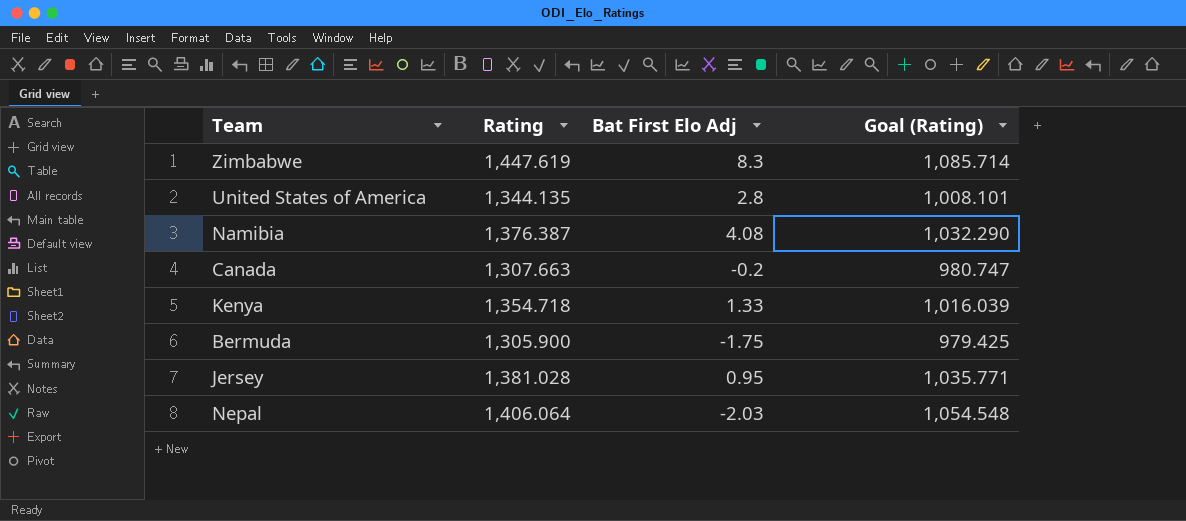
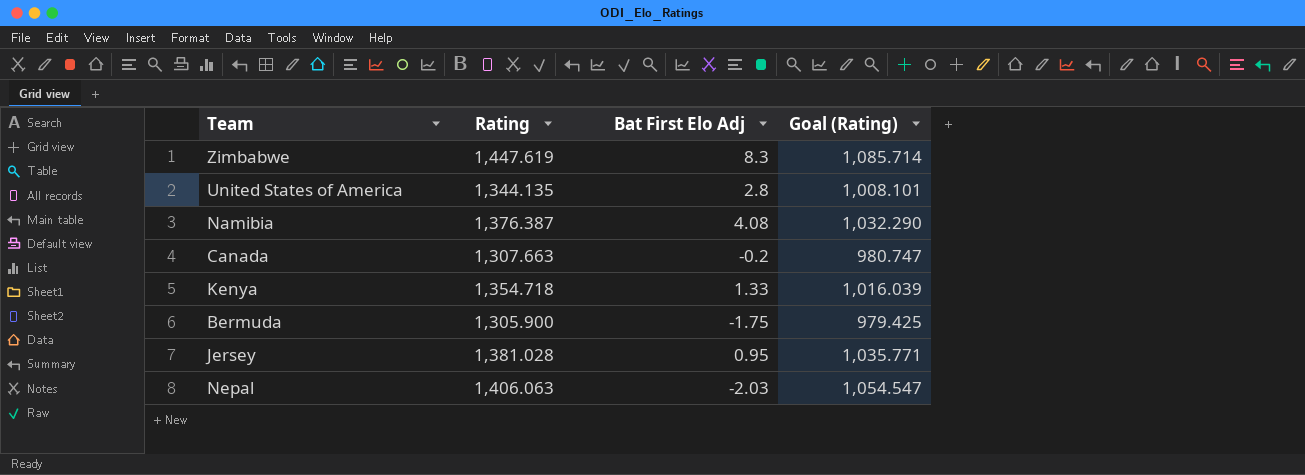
Nepal | Rating: 1,406.064 -> 1,406.063
Nepal | Goal (Rating): 1,054.548 -> 1,054.547

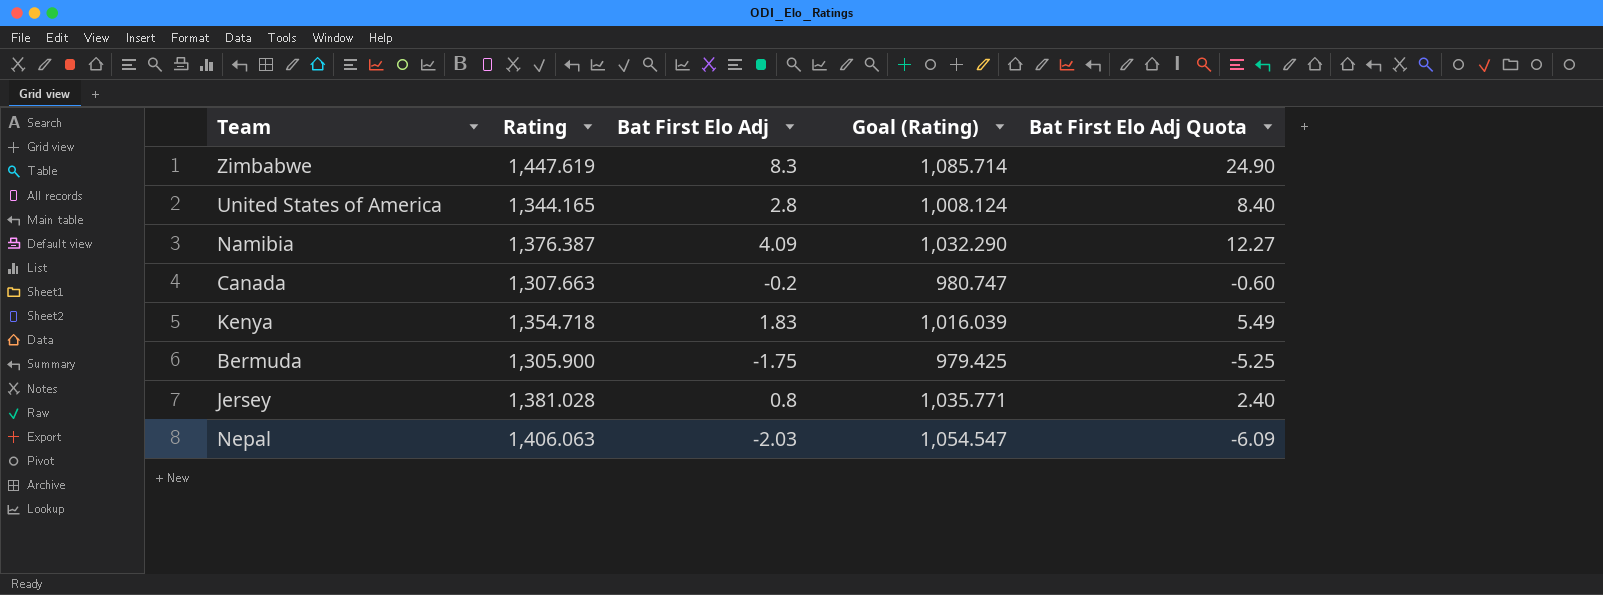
column Bat First Elo Adj Quota | formula: none -> [Bat First Elo Adj] * 3
United States of America | Rating: 1,344.135 -> 1,344.165
United States of America | Goal (Rating): 1,008.101 -> 1,008.124
Namibia | Bat First Elo Adj: 4.08 -> 4.09
Kenya | Bat First Elo Adj: 1.33 -> 1.83
Jersey | Bat First Elo Adj: 0.95 -> 0.8

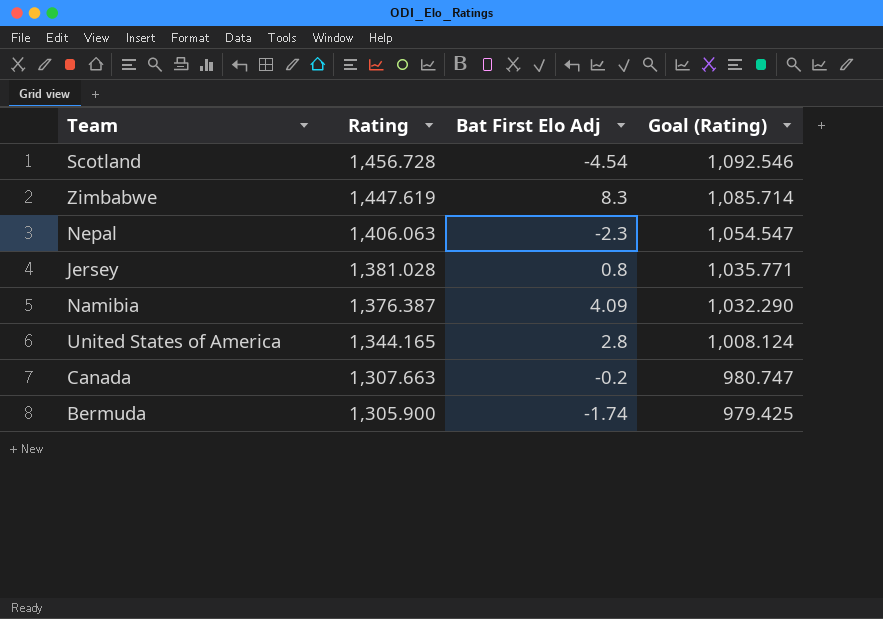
row order: none -> Rating descending
column Bat First Elo Adj Quota | formula: [Bat First Elo Adj] * 3 -> none
row Kenya: 1,354.718 | 1.83 | 1,016.039 | 5.49 -> none
row Scotland: none -> 1,456.728 | -4.54 | 1,092.546
Nepal | Bat First Elo Adj: -2.03 -> -2.3
Bermuda | Bat First Elo Adj: -1.75 -> -1.74

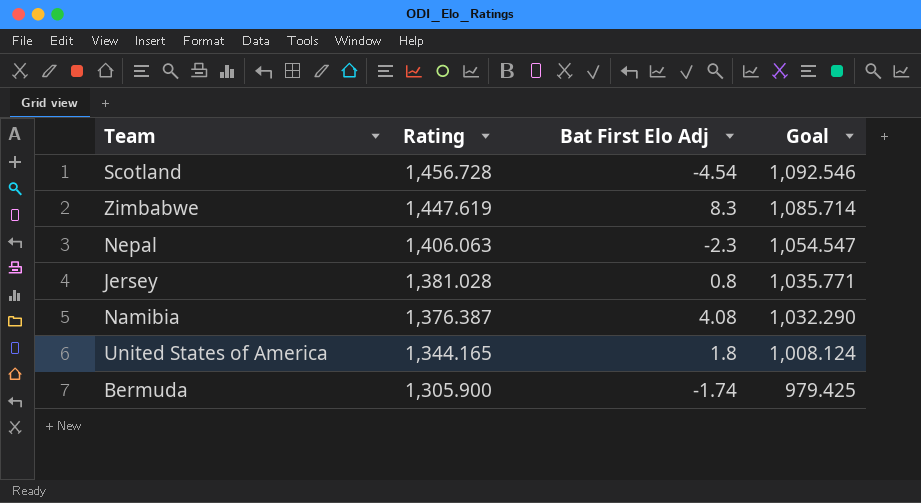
column name: Goal (Rating) -> Goal
row Canada: 1,307.663 | -0.2 | 980.747 -> none
Namibia | Bat First Elo Adj: 4.09 -> 4.08
United States of America | Bat First Elo Adj: 2.8 -> 1.8

